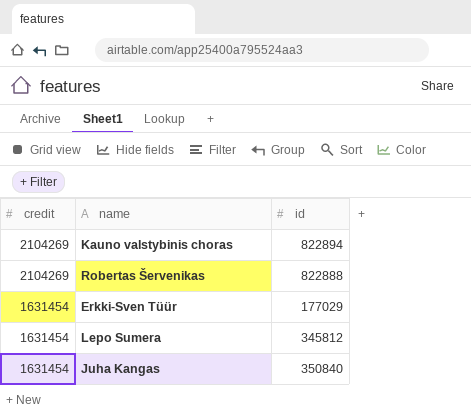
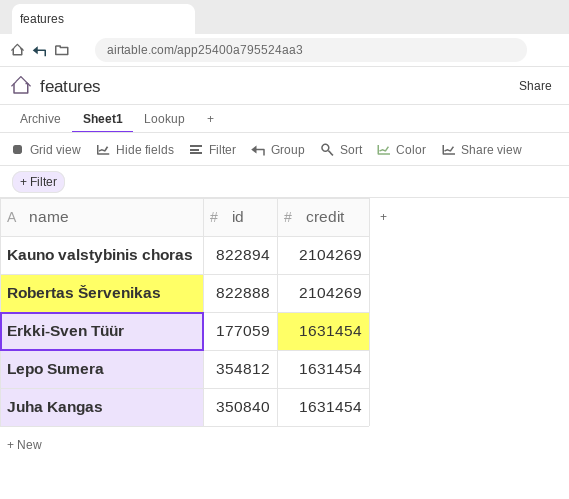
column credit | position: 1 -> 3
Erkki-Sven Tüür | id: 177029 -> 177059
Lepo Sumera | id: 345812 -> 354812

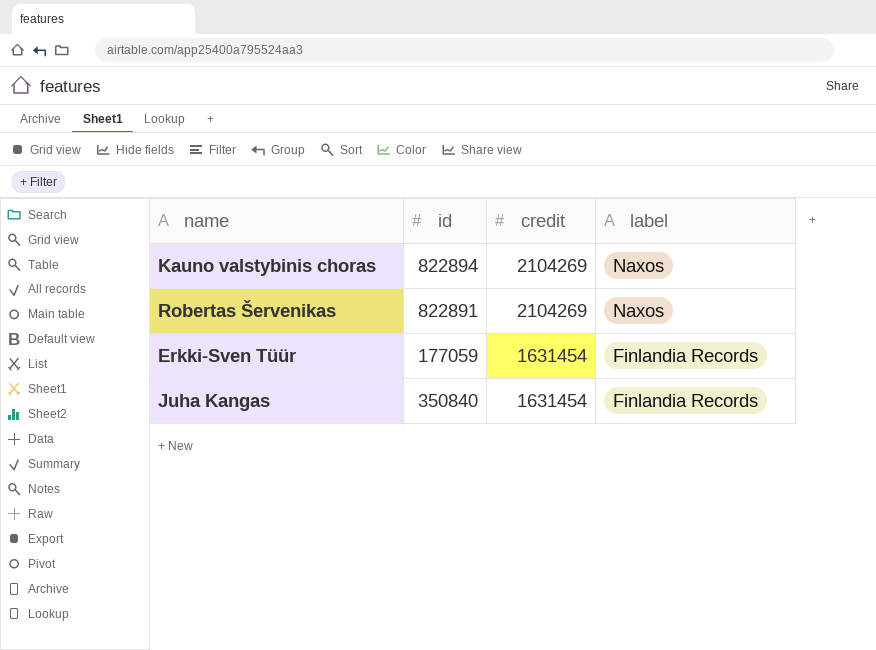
column label | position: none -> 4
row Lepo Sumera: 354812 | 1631454 -> none
Robertas Šervenikas | id: 822888 -> 822891

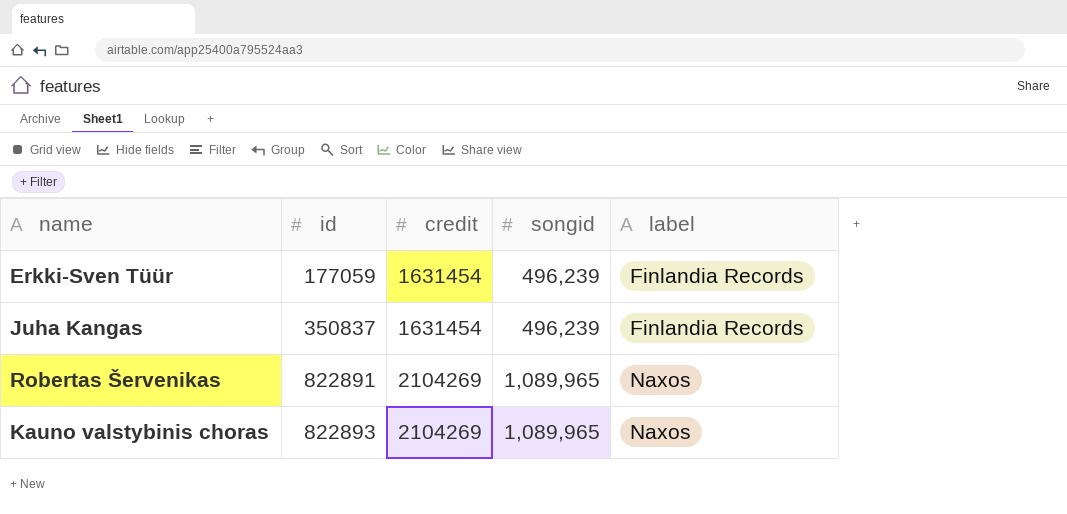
row order: credit descending -> id ascending
column songid | position: none -> 4
Juha Kangas | id: 350840 -> 350837
Kauno valstybinis choras | id: 822894 -> 822893

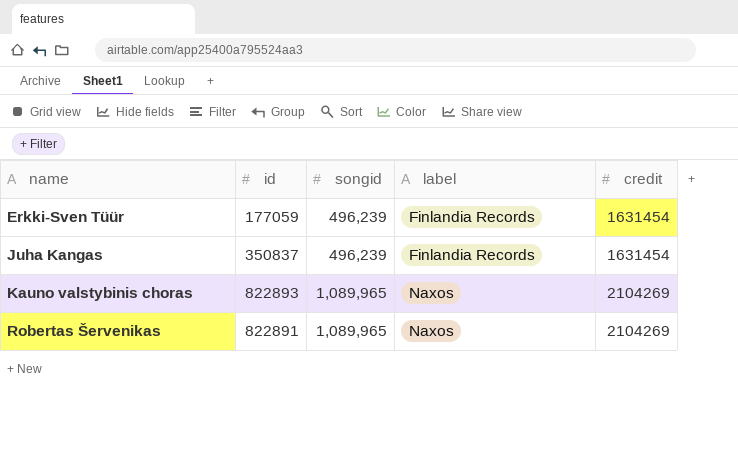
row order: id ascending -> name ascending
column credit | position: 3 -> 5

